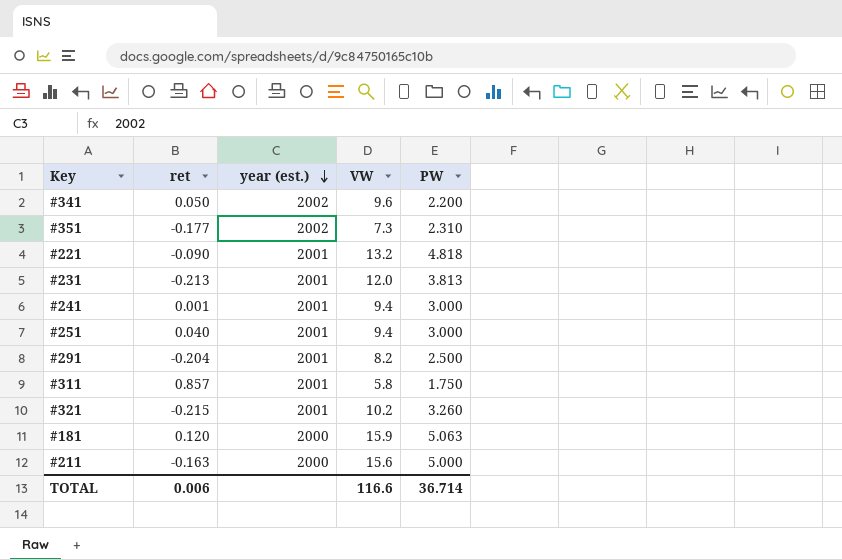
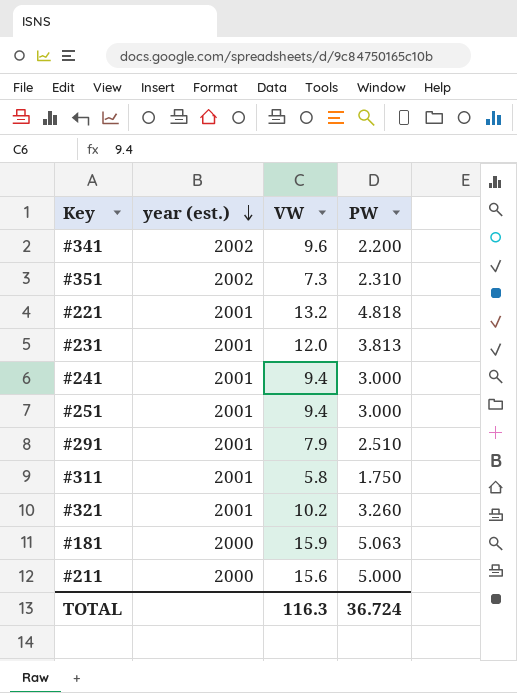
column ret | position: 2 -> none
#291 | VW: 8.2 -> 7.9
#291 | PW: 2.500 -> 2.510
TOTAL | VW: 116.6 -> 116.3
TOTAL | PW: 36.714 -> 36.724

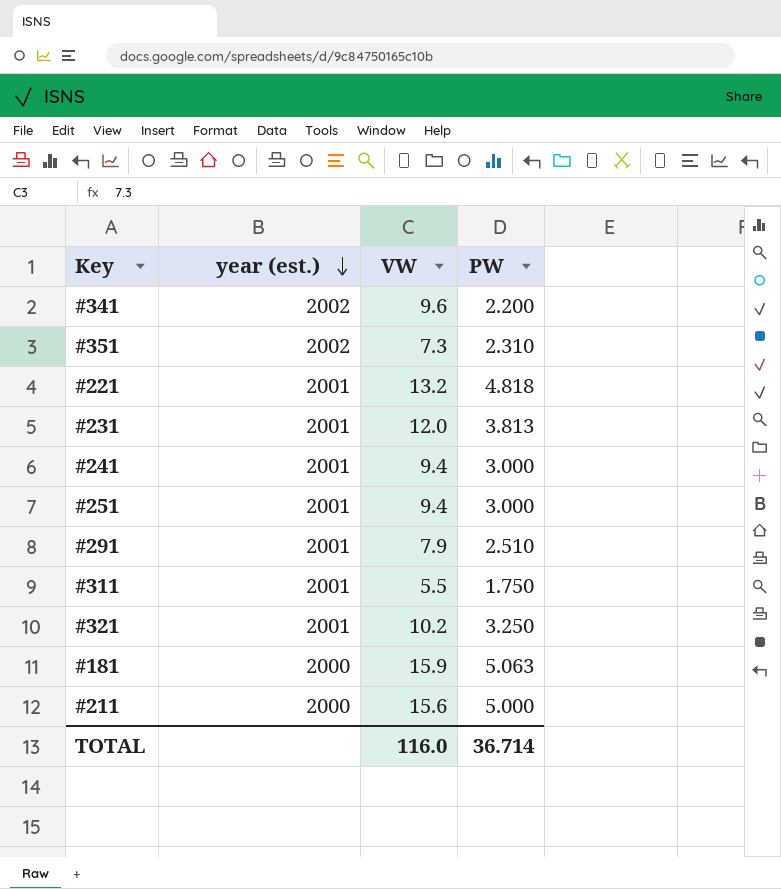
#311 | VW: 5.8 -> 5.5
#321 | PW: 3.260 -> 3.250
TOTAL | VW: 116.3 -> 116.0
TOTAL | PW: 36.724 -> 36.714

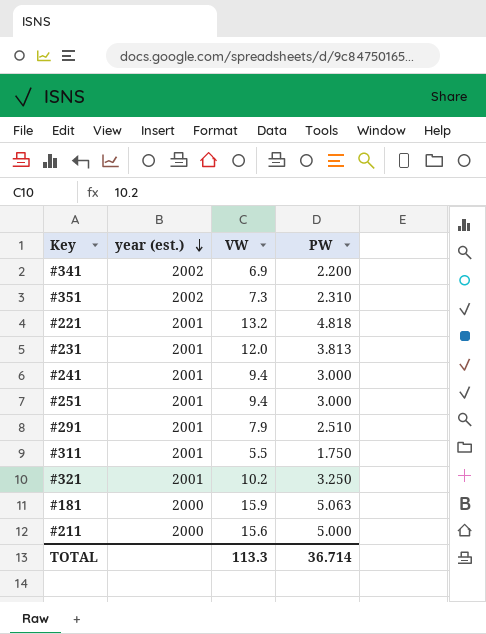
#341 | VW: 9.6 -> 6.9
TOTAL | VW: 116.0 -> 113.3

